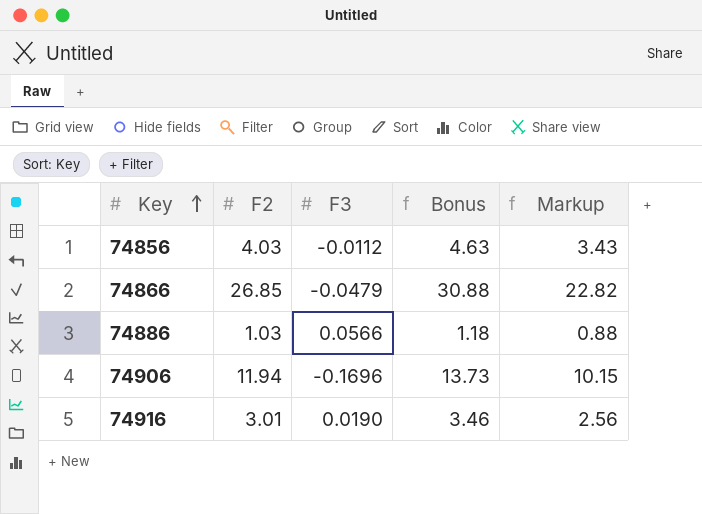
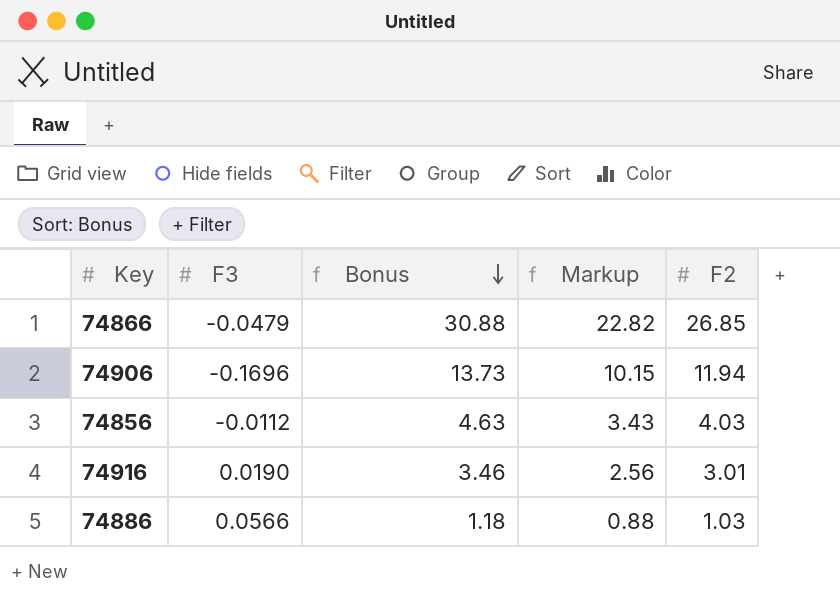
row order: Key ascending -> Bonus descending
column F2 | position: 2 -> 5

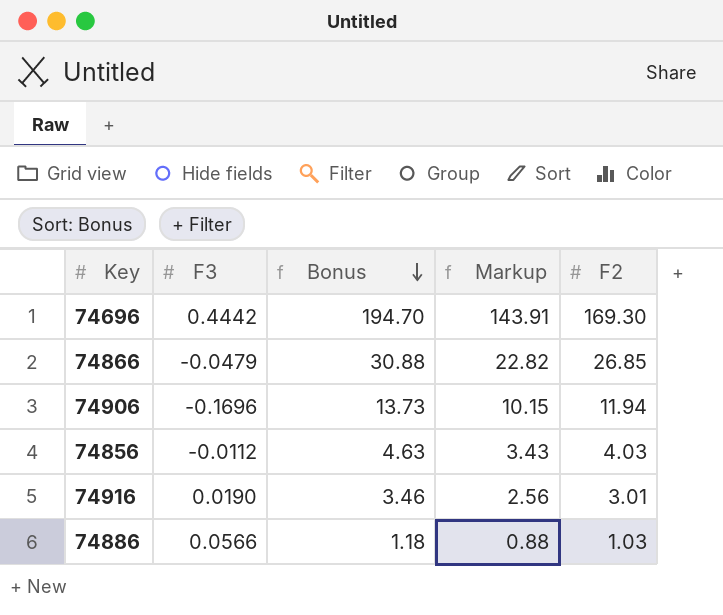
row 74696: none -> 0.4442 | 194.70 | 143.91 | 169.30

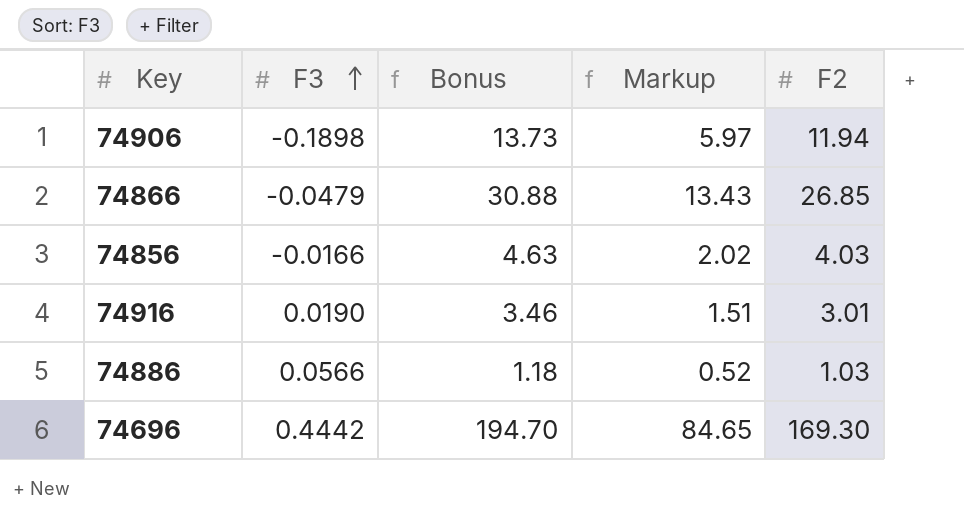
row order: Bonus descending -> F3 ascending
column Markup | formula: [F2] * 0.85 -> [F2] * 0.5
74906 | F3: -0.1696 -> -0.1898
74856 | F3: -0.0112 -> -0.0166

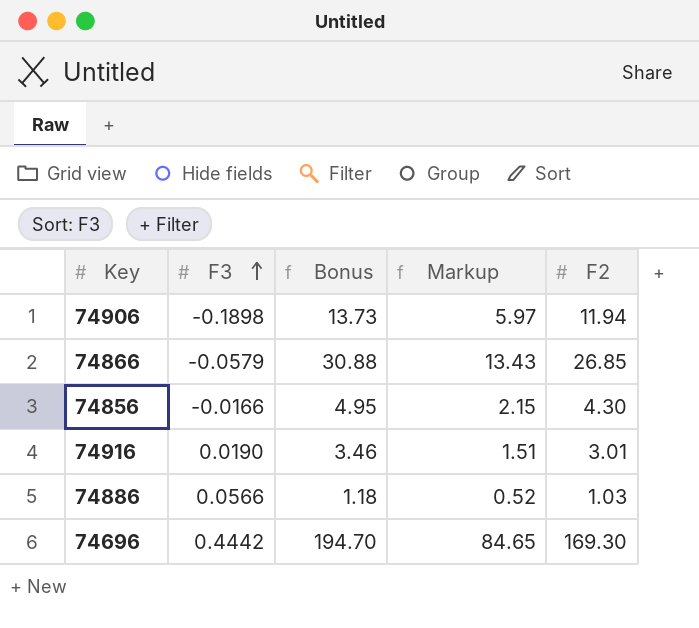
74866 | F3: -0.0479 -> -0.0579
74856 | Bonus: 4.63 -> 4.95
74856 | Markup: 2.02 -> 2.15
74856 | F2: 4.03 -> 4.30

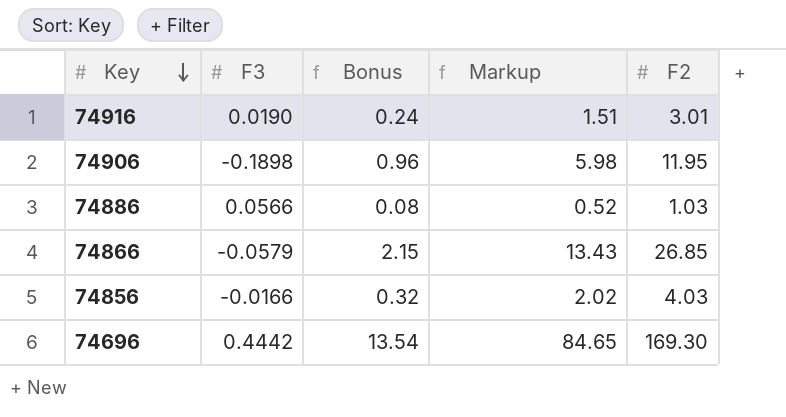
row order: F3 ascending -> Key descending
column Bonus | formula: [F2] * 1.15 -> [F2] * 0.08
74906 | Markup: 5.97 -> 5.98
74906 | F2: 11.94 -> 11.95
74856 | Markup: 2.15 -> 2.02
74856 | F2: 4.30 -> 4.03

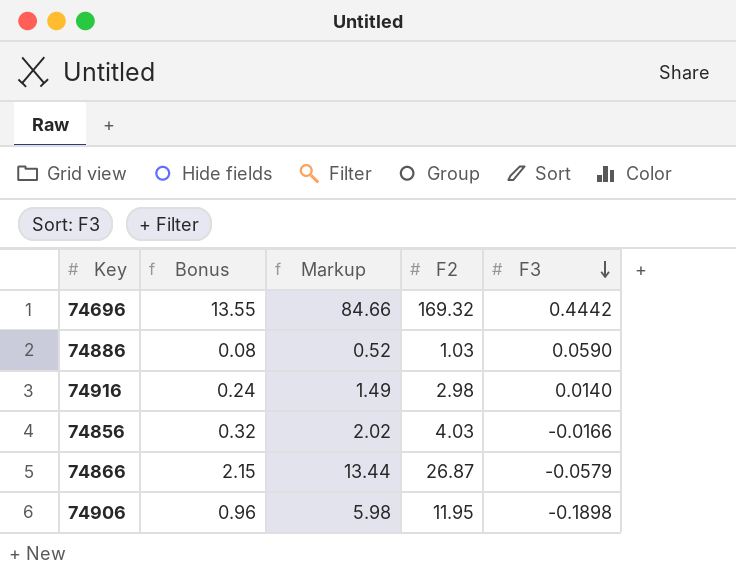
row order: Key descending -> F3 descending
column F3 | position: 2 -> 5
74696 | Bonus: 13.54 -> 13.55
74696 | Markup: 84.65 -> 84.66
74696 | F2: 169.30 -> 169.32
74886 | F3: 0.0566 -> 0.0590
74916 | Markup: 1.51 -> 1.49
74916 | F2: 3.01 -> 2.98
74916 | F3: 0.0190 -> 0.0140
74866 | Markup: 13.43 -> 13.44
74866 | F2: 26.85 -> 26.87

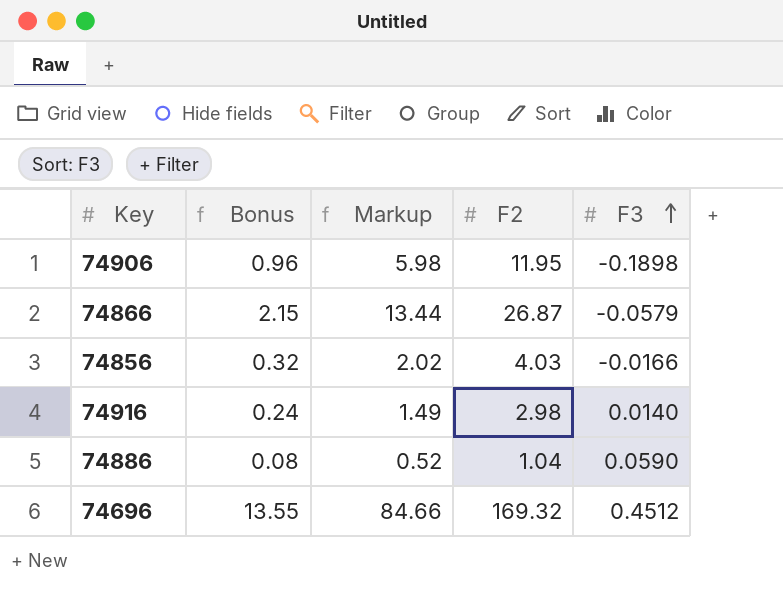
row order: F3 descending -> F3 ascending
74886 | F2: 1.03 -> 1.04
74696 | F3: 0.4442 -> 0.4512

